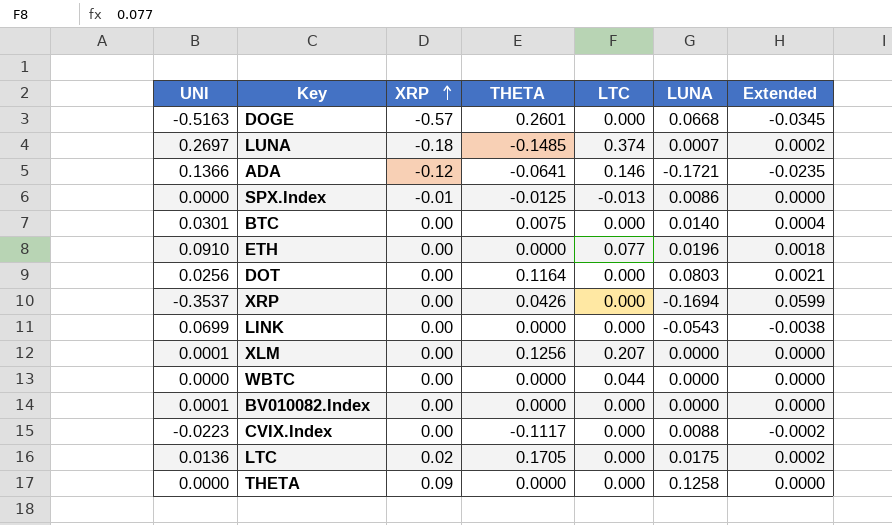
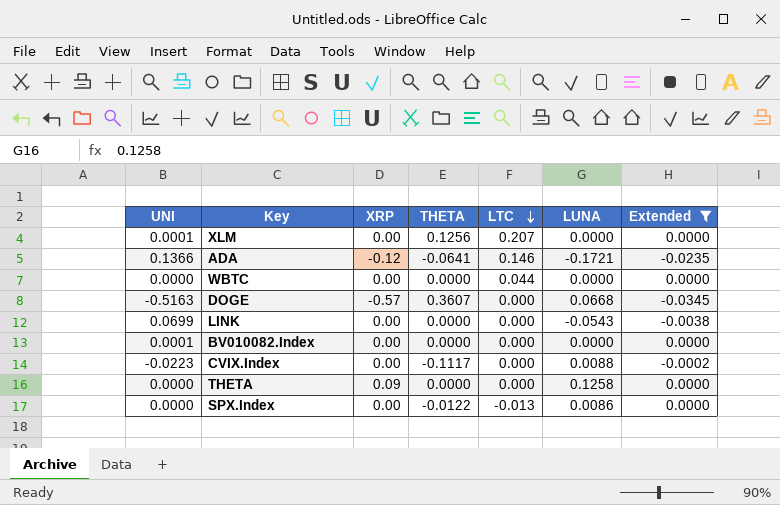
filter: none -> Extended <= 0.0000
row order: XRP ascending -> LTC descending
DOGE | THETA: 0.2601 -> 0.3607
SPX.Index | XRP: -0.01 -> 0.00
SPX.Index | THETA: -0.0125 -> -0.0122

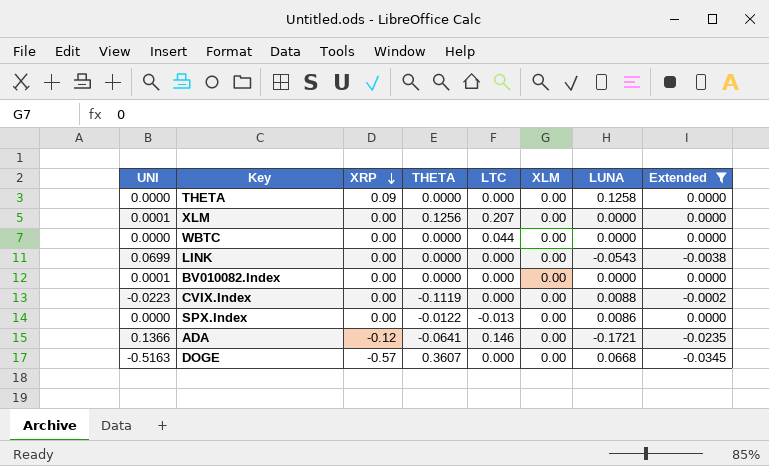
row order: LTC descending -> XRP descending
column XLM | position: none -> 6
CVIX.Index | THETA: -0.1117 -> -0.1119

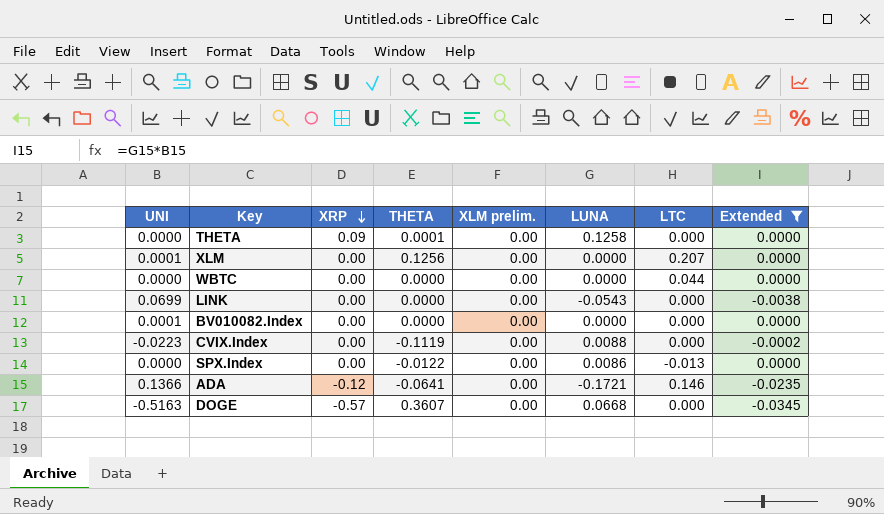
column name: XLM -> XLM prelim.
column LTC | position: 5 -> 7
THETA | THETA: 0.0000 -> 0.0001

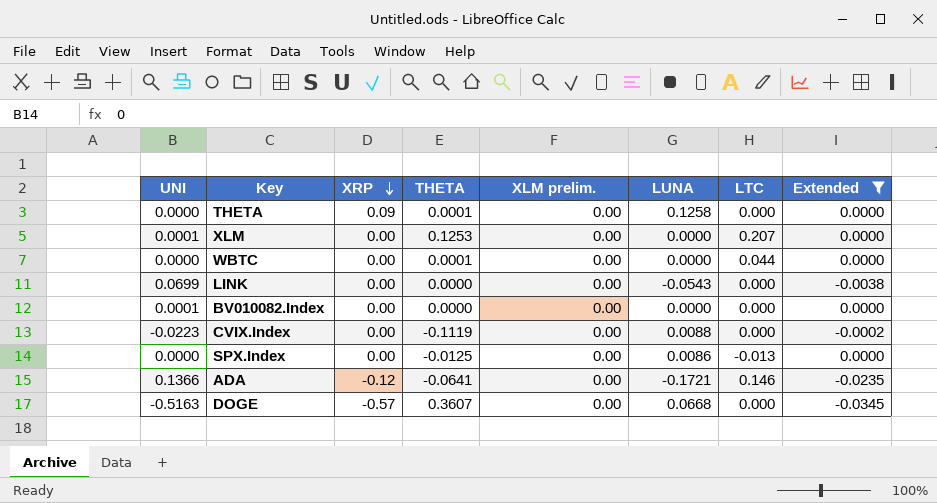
XLM | THETA: 0.1256 -> 0.1253
WBTC | THETA: 0.0000 -> 0.0001
SPX.Index | THETA: -0.0122 -> -0.0125

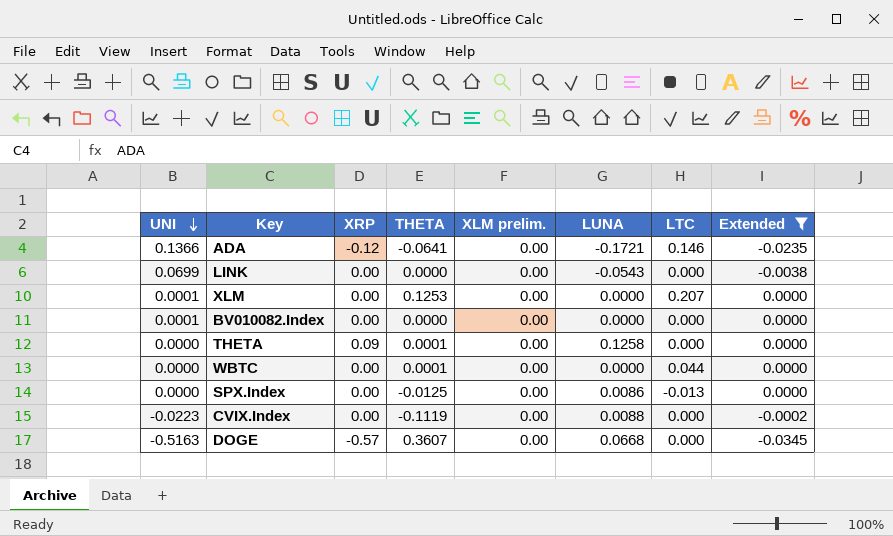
row order: XRP descending -> UNI descending

